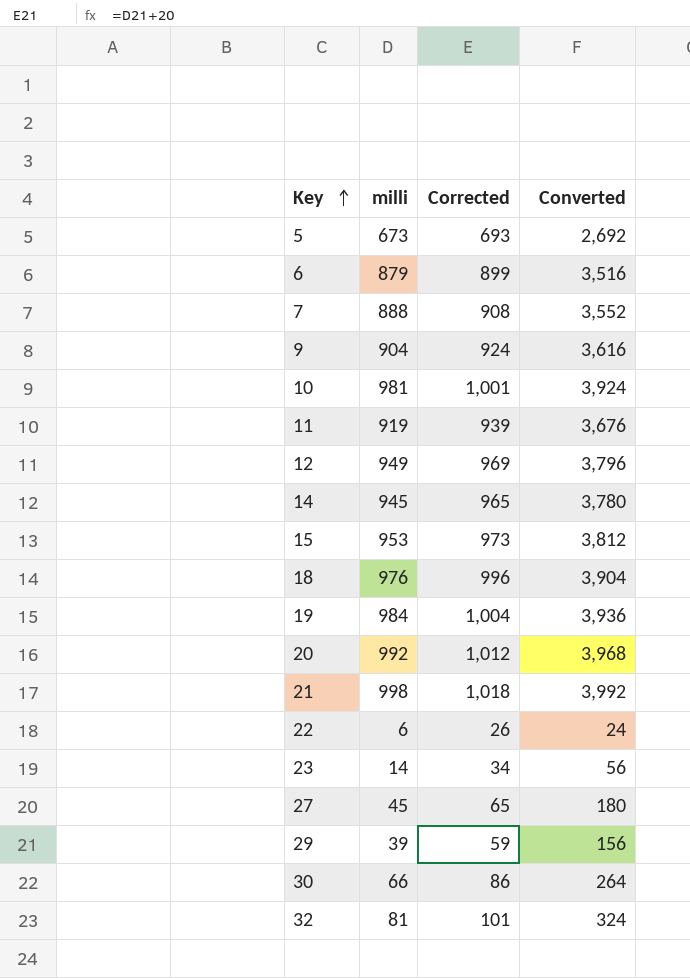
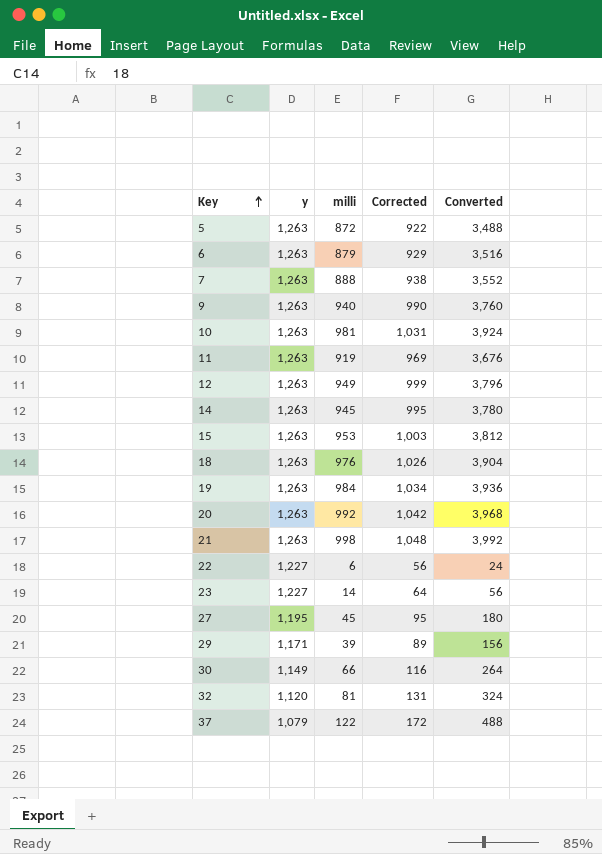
column y | position: none -> 2
column Corrected | formula: [milli] + 20 -> [milli] + 50
5 | milli: 673 -> 872
5 | Converted: 2,692 -> 3,488
9 | milli: 904 -> 940
9 | Converted: 3,616 -> 3,760
row 37: none -> 1,079 | 122 | 172 | 488

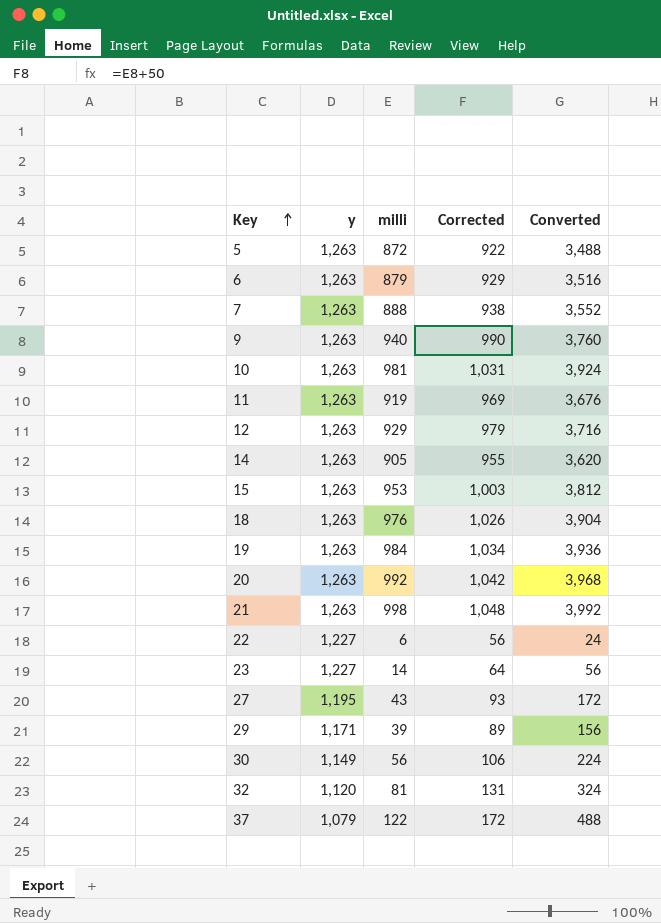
12 | milli: 949 -> 929
12 | Corrected: 999 -> 979
12 | Converted: 3,796 -> 3,716
14 | milli: 945 -> 905
14 | Corrected: 995 -> 955
14 | Converted: 3,780 -> 3,620
27 | milli: 45 -> 43
27 | Corrected: 95 -> 93
27 | Converted: 180 -> 172
30 | milli: 66 -> 56
30 | Corrected: 116 -> 106
30 | Converted: 264 -> 224

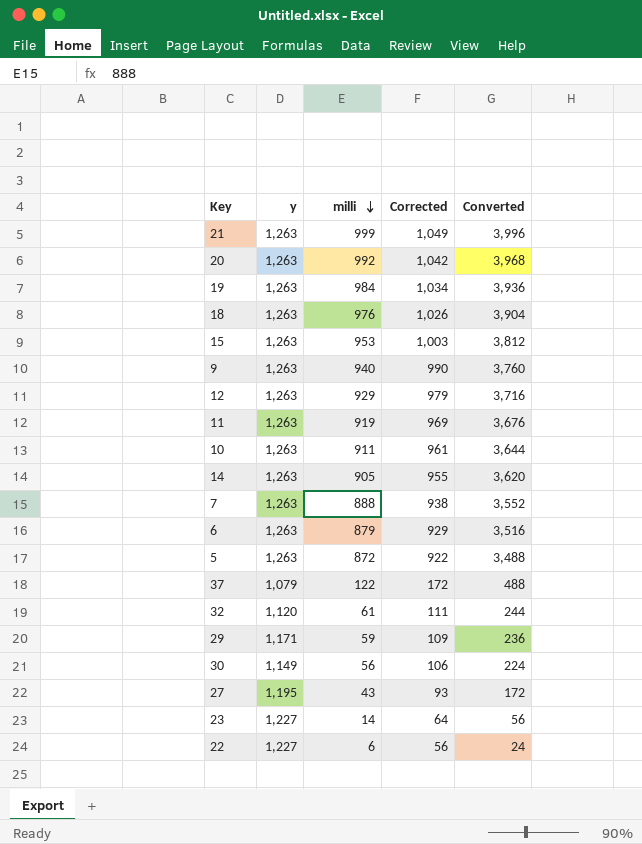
row order: Key ascending -> milli descending
21 | milli: 998 -> 999
21 | Corrected: 1,048 -> 1,049
21 | Converted: 3,992 -> 3,996
10 | milli: 981 -> 911
10 | Corrected: 1,031 -> 961
10 | Converted: 3,924 -> 3,644
32 | milli: 81 -> 61
32 | Corrected: 131 -> 111
32 | Converted: 324 -> 244
29 | milli: 39 -> 59
29 | Corrected: 89 -> 109
29 | Converted: 156 -> 236

